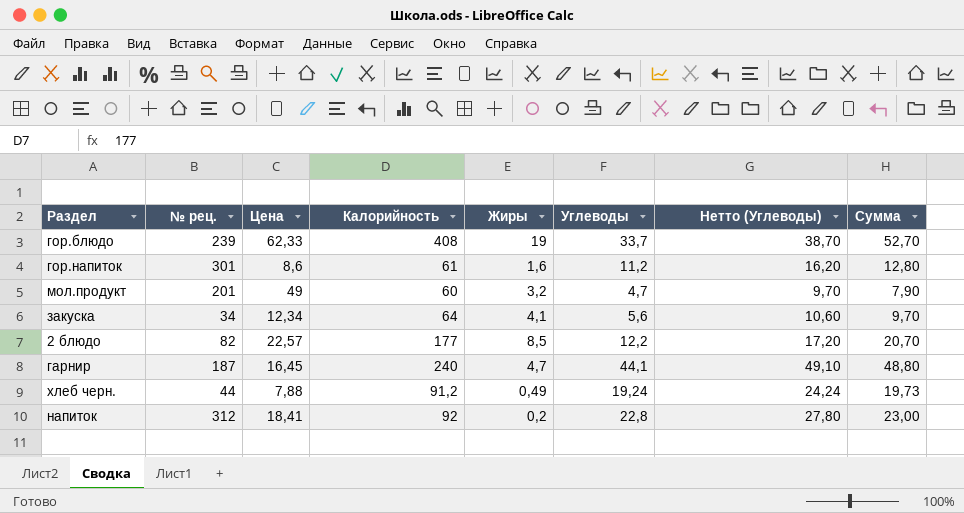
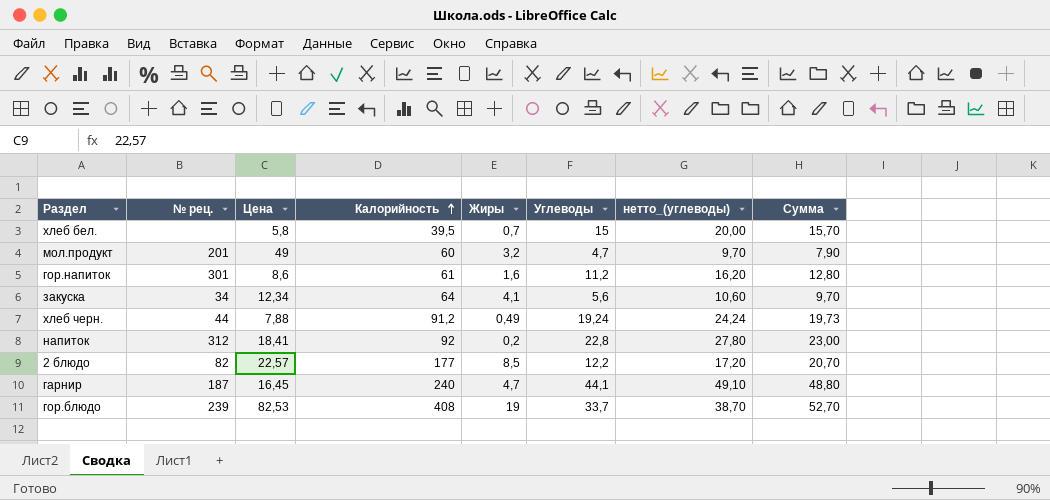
row order: none -> Калорийность ascending
column name: Нетто (Углеводы) -> нетто_(углеводы)
row хлеб бел.: none -> none | 5,8 | 39,5 | 0,7 | 15 | 20,00 | 15,70
гор.блюдо | Цена: 62,33 -> 82,53

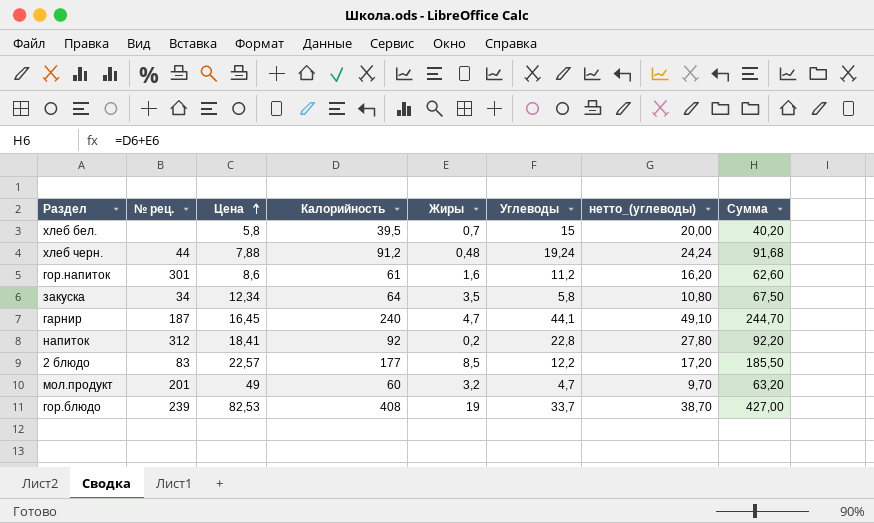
row order: Калорийность ascending -> Цена ascending
column Сумма | formula: [Жиры] + [Углеводы] -> [Калорийность] + [Жиры]
хлеб черн. | Жиры: 0,49 -> 0,48
закуска | Жиры: 4,1 -> 3,5
закуска | Углеводы: 5,6 -> 5,8
закуска | нетто_(углеводы): 10,60 -> 10,80
2 блюдо | № рец.: 82 -> 83

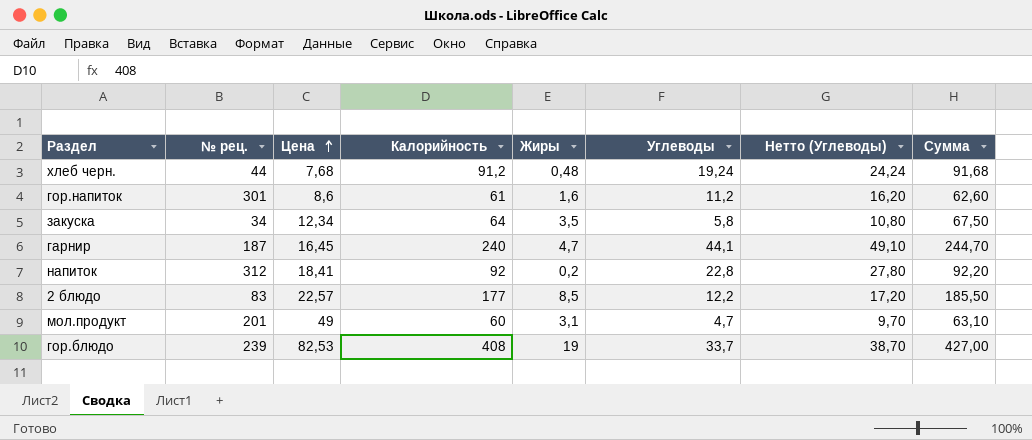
column name: нетто_(углеводы) -> Нетто (Углеводы)
row хлеб бел.: none | 5,8 | 39,5 | 0,7 | 15 | 20,00 | 40,20 -> none
хлеб черн. | Цена: 7,88 -> 7,68
мол.продукт | Жиры: 3,2 -> 3,1
мол.продукт | Сумма: 63,20 -> 63,10

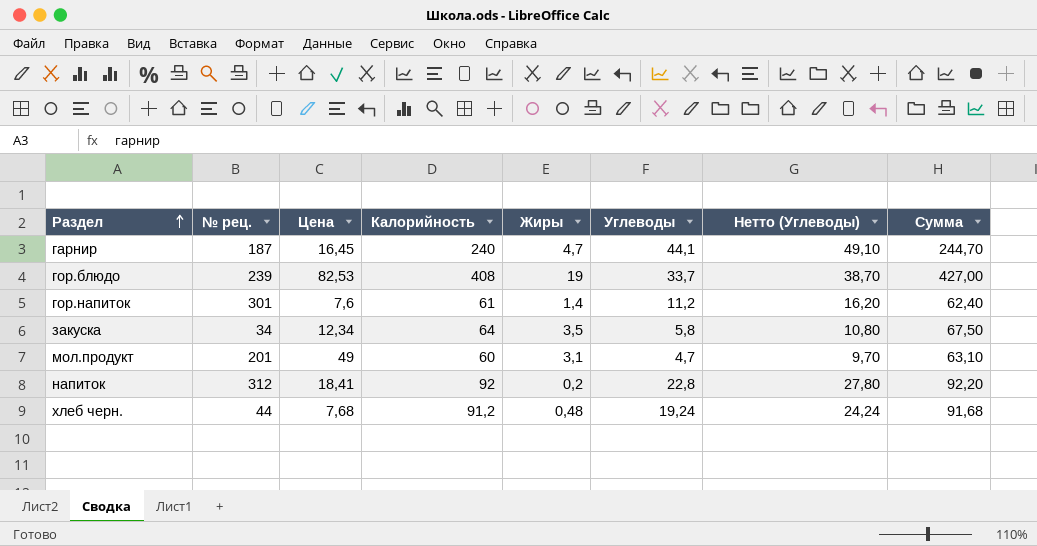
row order: Цена ascending -> Раздел ascending
row 2 блюдо: 83 | 22,57 | 177 | 8,5 | 12,2 | 17,20 | 185,50 -> none
гор.напиток | Цена: 8,6 -> 7,6
гор.напиток | Жиры: 1,6 -> 1,4
гор.напиток | Сумма: 62,60 -> 62,40

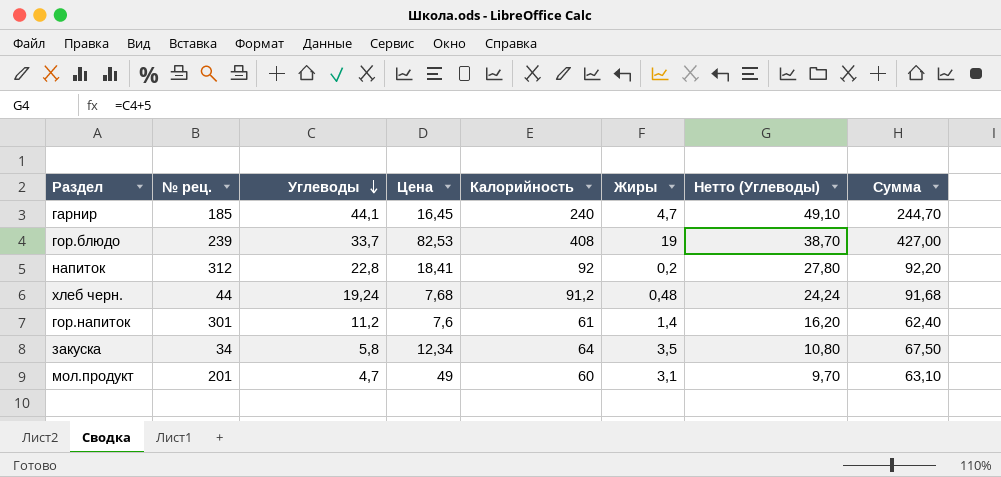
row order: Раздел ascending -> Углеводы descending
column Углеводы | position: 6 -> 3
гарнир | № рец.: 187 -> 185

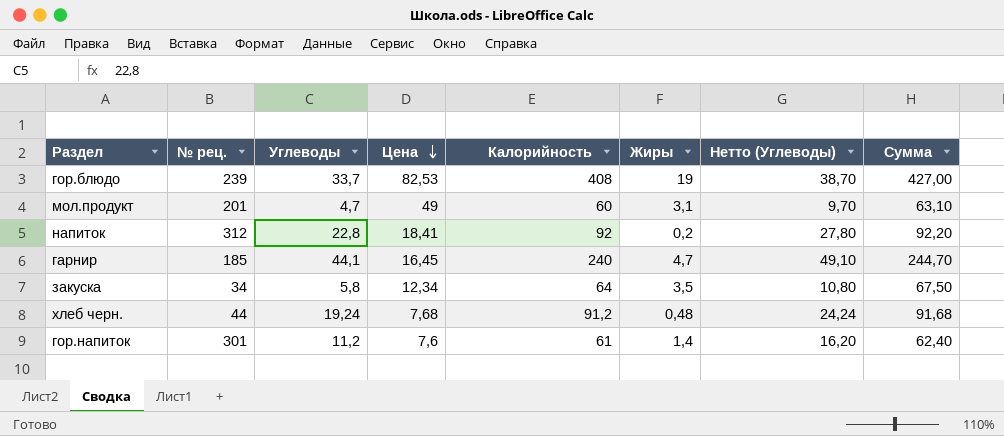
row order: Углеводы descending -> Цена descending

